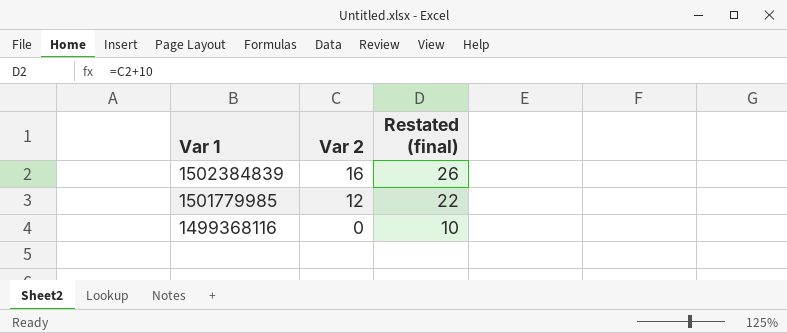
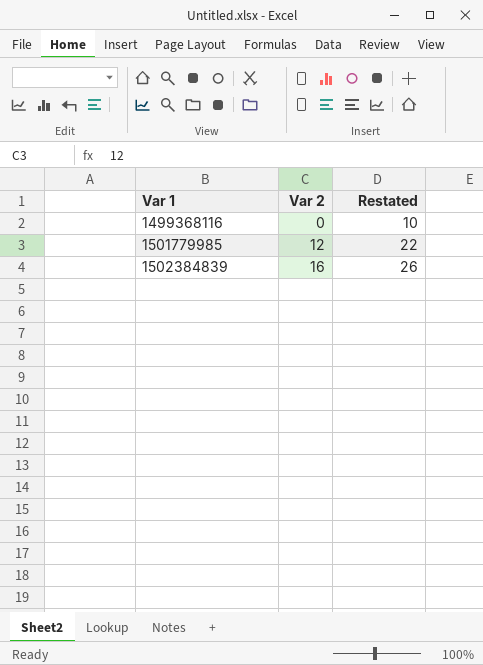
row order: Var 1 descending -> Var 1 ascending
column name: Restated (final) -> Restated

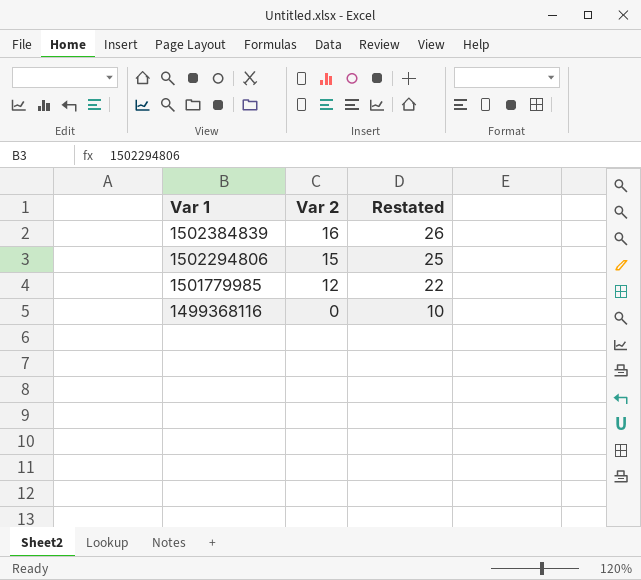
row order: Var 1 ascending -> Var 1 descending
row 1502294806: none -> 15 | 25

